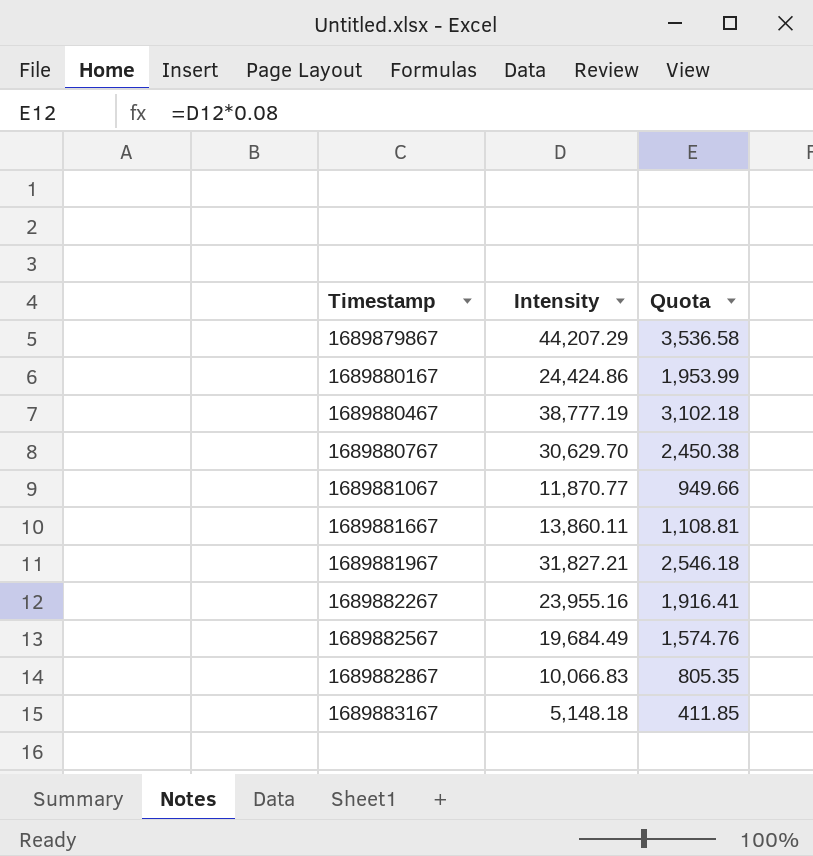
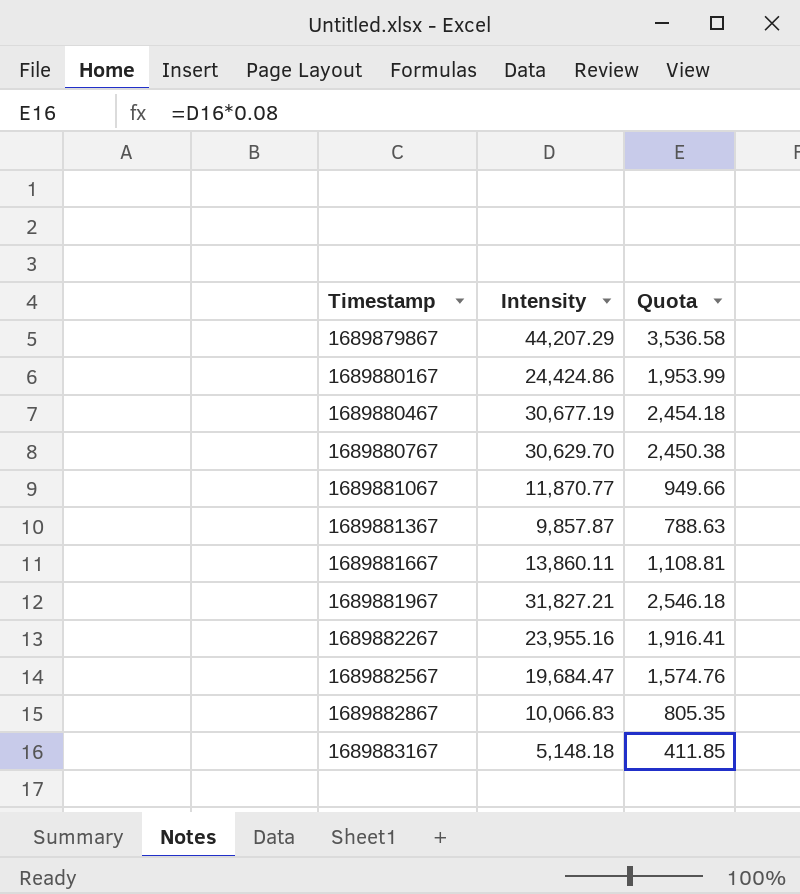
1689880467 | Intensity: 38,777.19 -> 30,677.19
1689880467 | Quota: 3,102.18 -> 2,454.18
row 1689881367: none -> 9,857.87 | 788.63
1689882567 | Intensity: 19,684.49 -> 19,684.47

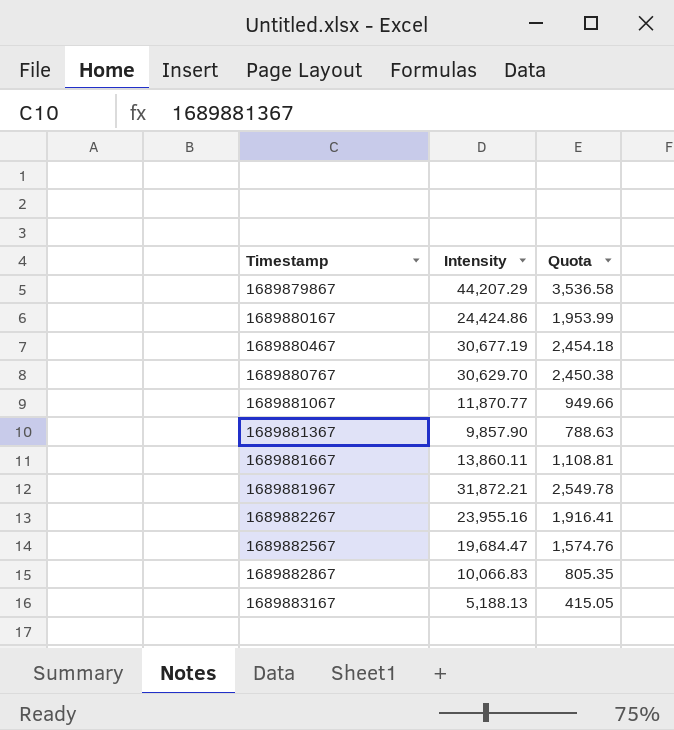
1689881367 | Intensity: 9,857.87 -> 9,857.90
1689881967 | Intensity: 31,827.21 -> 31,872.21
1689881967 | Quota: 2,546.18 -> 2,549.78
1689883167 | Intensity: 5,148.18 -> 5,188.13
1689883167 | Quota: 411.85 -> 415.05

